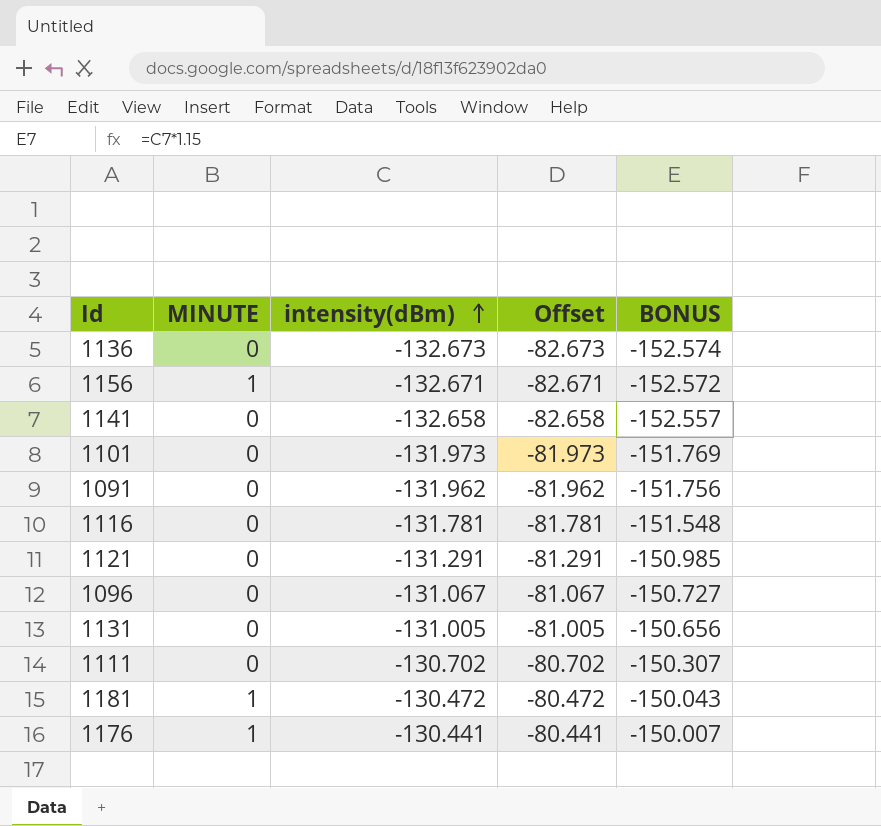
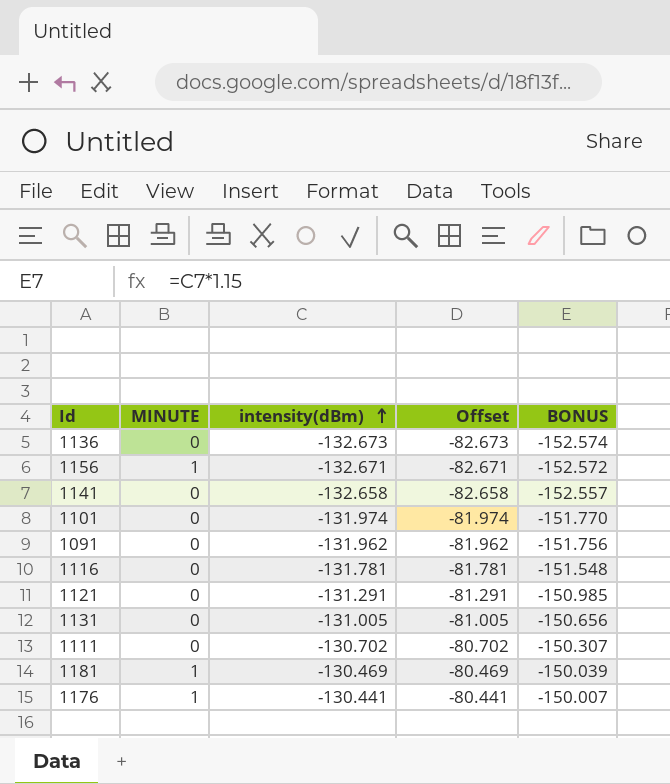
row 1096: 0 | -131.067 | -81.067 | -150.727 -> none
1101 | intensity(dBm): -131.973 -> -131.974
1101 | Offset: -81.973 -> -81.974
1101 | BONUS: -151.769 -> -151.770
1181 | intensity(dBm): -130.472 -> -130.469
1181 | Offset: -80.472 -> -80.469
1181 | BONUS: -150.043 -> -150.039

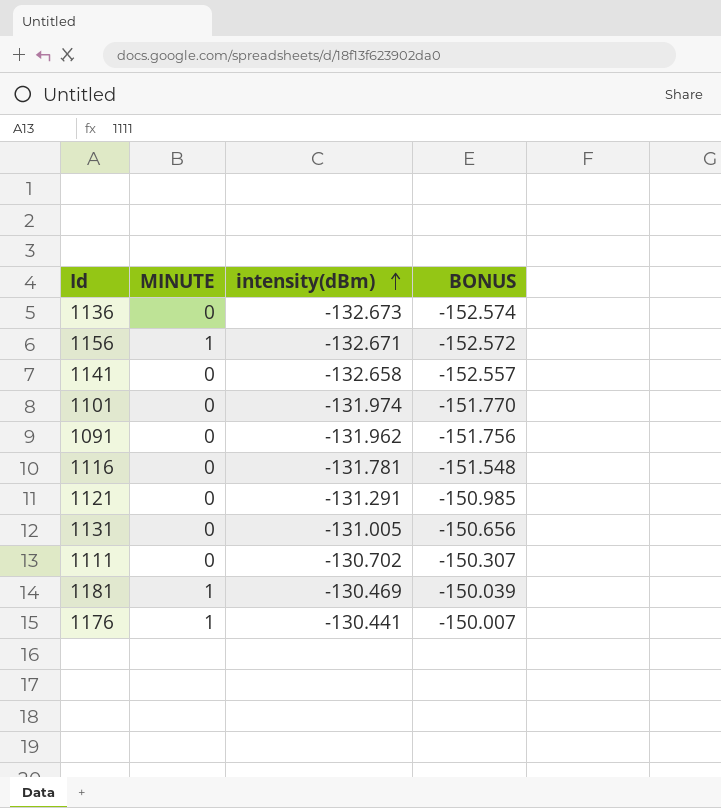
column Offset | formula: [intensity(dBm)] + 50 -> none

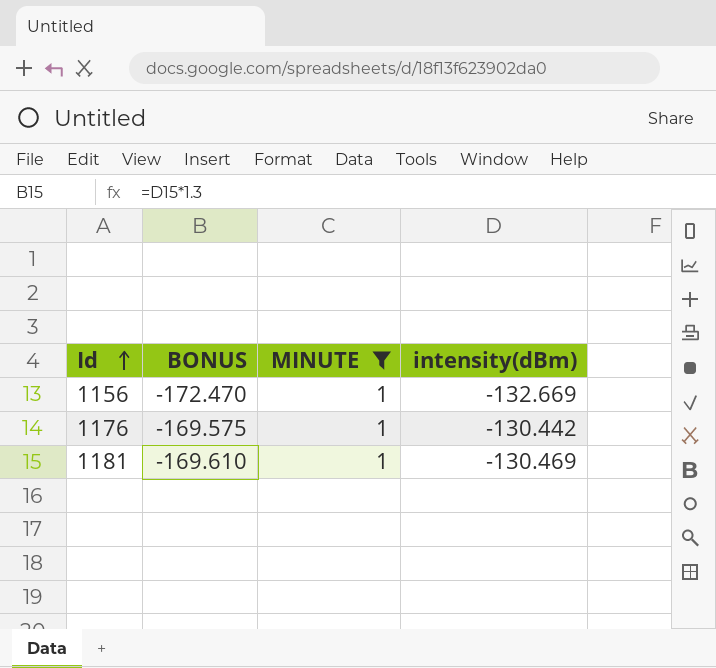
filter: none -> MINUTE = 1
row order: intensity(dBm) ascending -> Id ascending
column BONUS | formula: [intensity(dBm)] * 1.15 -> [intensity(dBm)] * 1.3
column BONUS | position: 4 -> 2
1156 | intensity(dBm): -132.671 -> -132.669
1176 | intensity(dBm): -130.441 -> -130.442

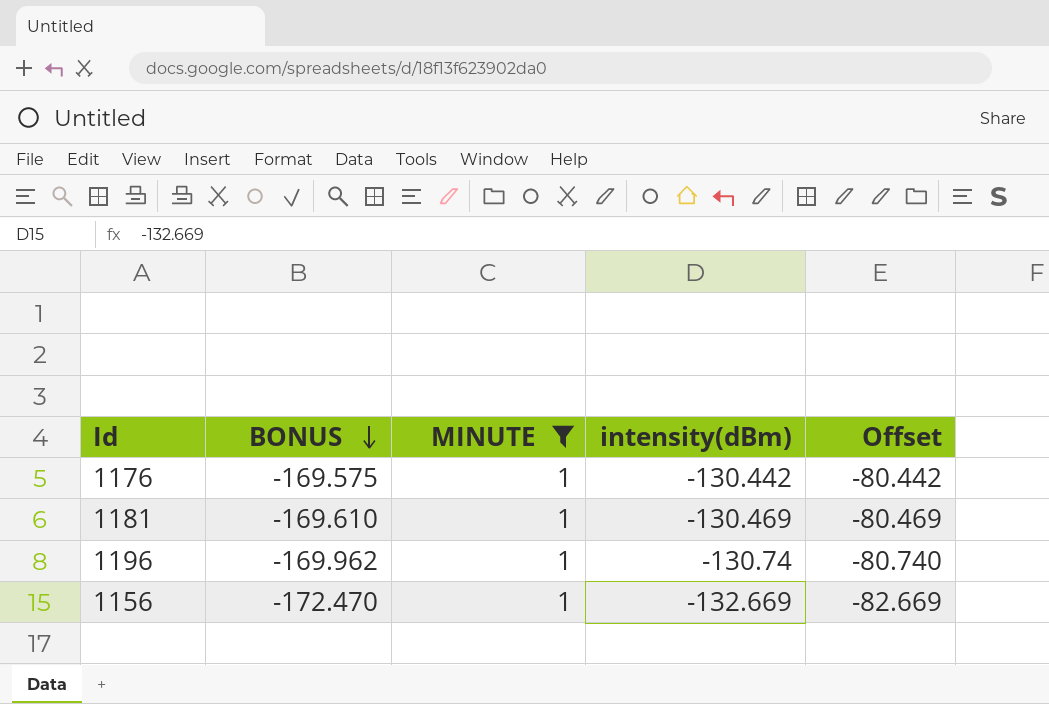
row order: Id ascending -> BONUS descending
column Offset | formula: none -> [intensity(dBm)] + 50
row 1196: none -> -169.962 | 1 | -130.74 | -80.740

